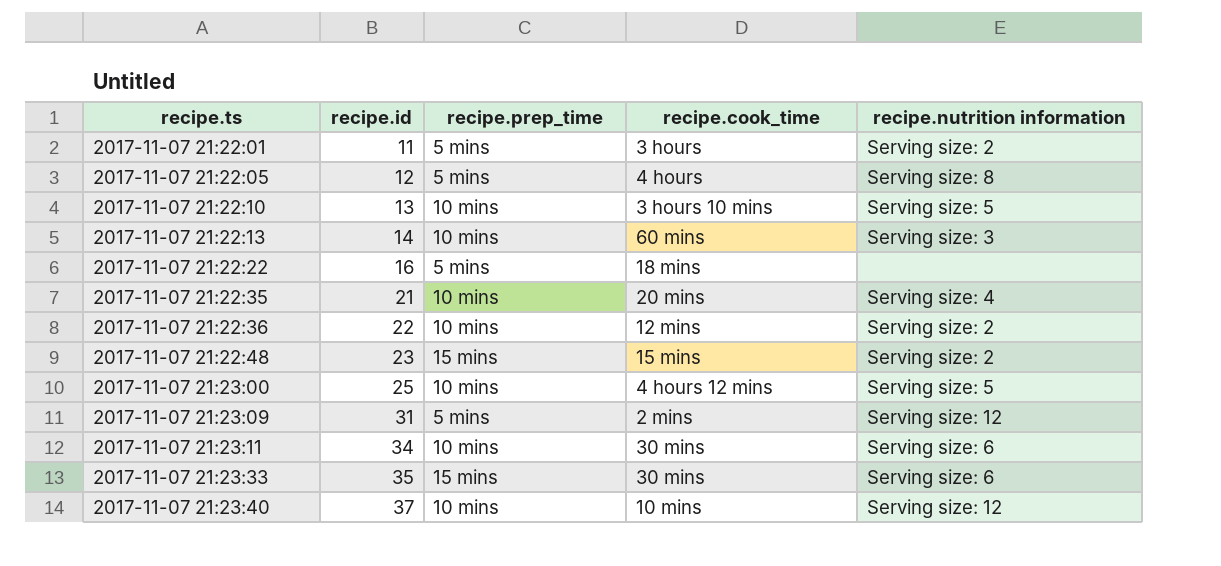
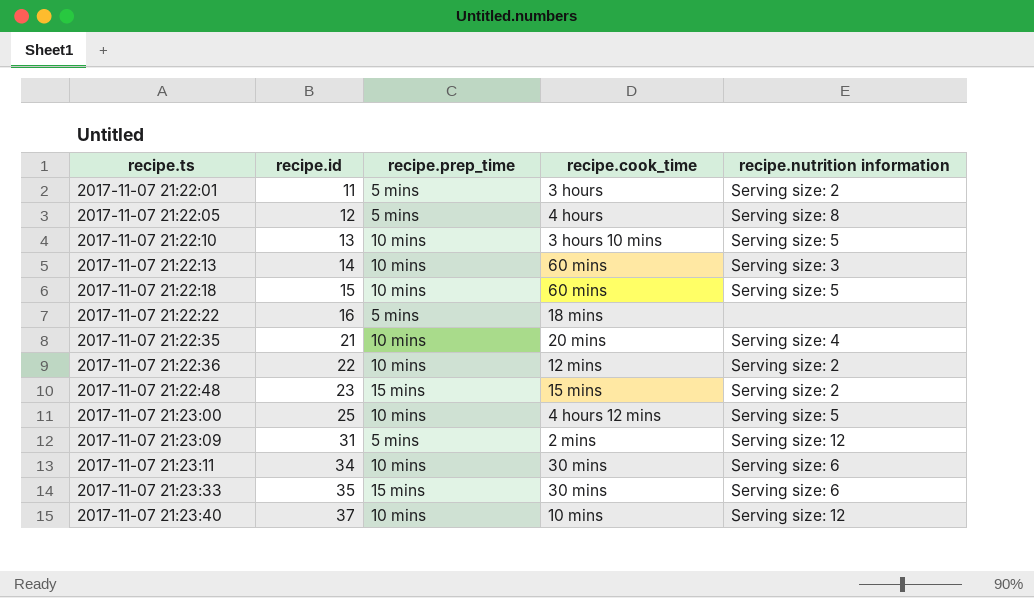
row 2017-11-07 21:22:18: none -> 15 | 10 mins | 60 mins | Serving size: 5

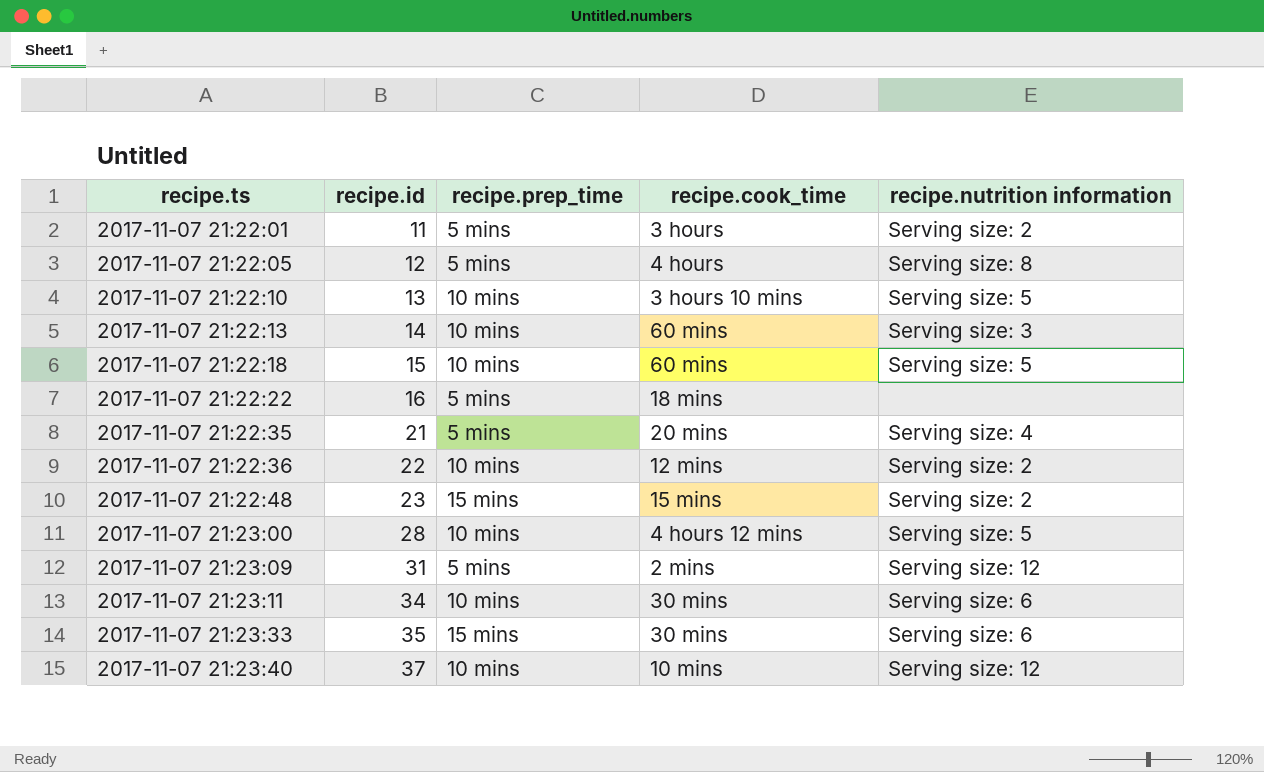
2017-11-07 21:22:35 | recipe.prep_time: 10 mins -> 5 mins
2017-11-07 21:23:00 | recipe.id: 25 -> 28

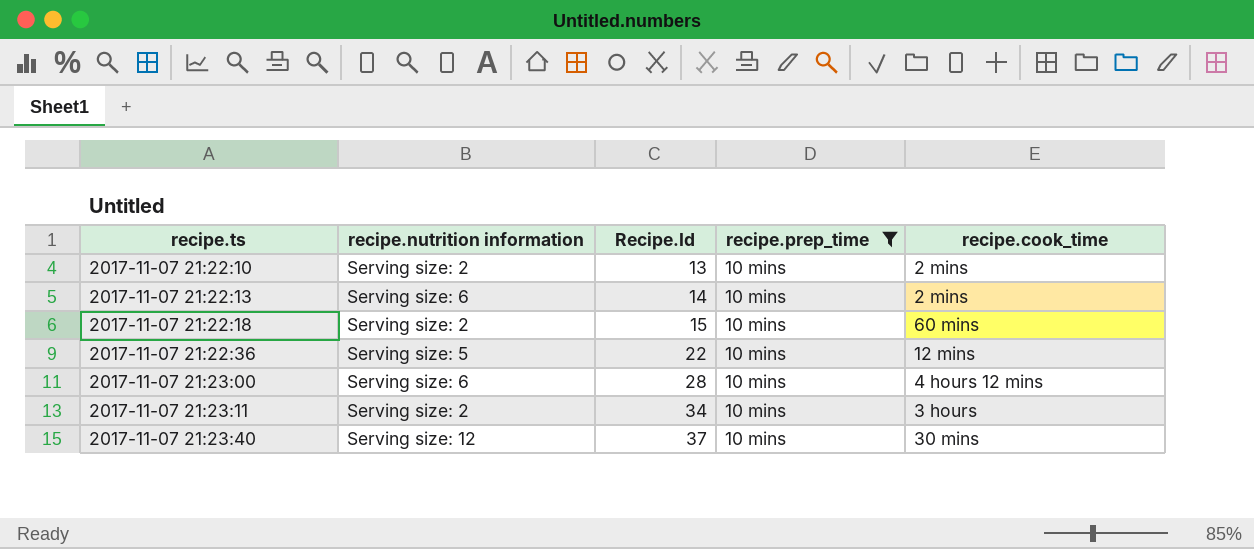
filter: none -> recipe.prep_time = 10 mins
column recipe.nutrition information | position: 5 -> 2
column name: recipe.id -> Recipe.Id
2017-11-07 21:22:10 | recipe.nutrition information: Serving size: 5 -> Serving size: 2
2017-11-07 21:22:10 | recipe.cook_time: 3 hours 10 mins -> 2 mins
2017-11-07 21:22:13 | recipe.nutrition information: Serving size: 3 -> Serving size: 6
2017-11-07 21:22:13 | recipe.cook_time: 60 mins -> 2 mins
2017-11-07 21:22:18 | recipe.nutrition information: Serving size: 5 -> Serving size: 2
2017-11-07 21:22:36 | recipe.nutrition information: Serving size: 2 -> Serving size: 5
2017-11-07 21:23:00 | recipe.nutrition information: Serving size: 5 -> Serving size: 6
2017-11-07 21:23:11 | recipe.nutrition information: Serving size: 6 -> Serving size: 2
2017-11-07 21:23:11 | recipe.cook_time: 30 mins -> 3 hours
2017-11-07 21:23:40 | recipe.cook_time: 10 mins -> 30 mins

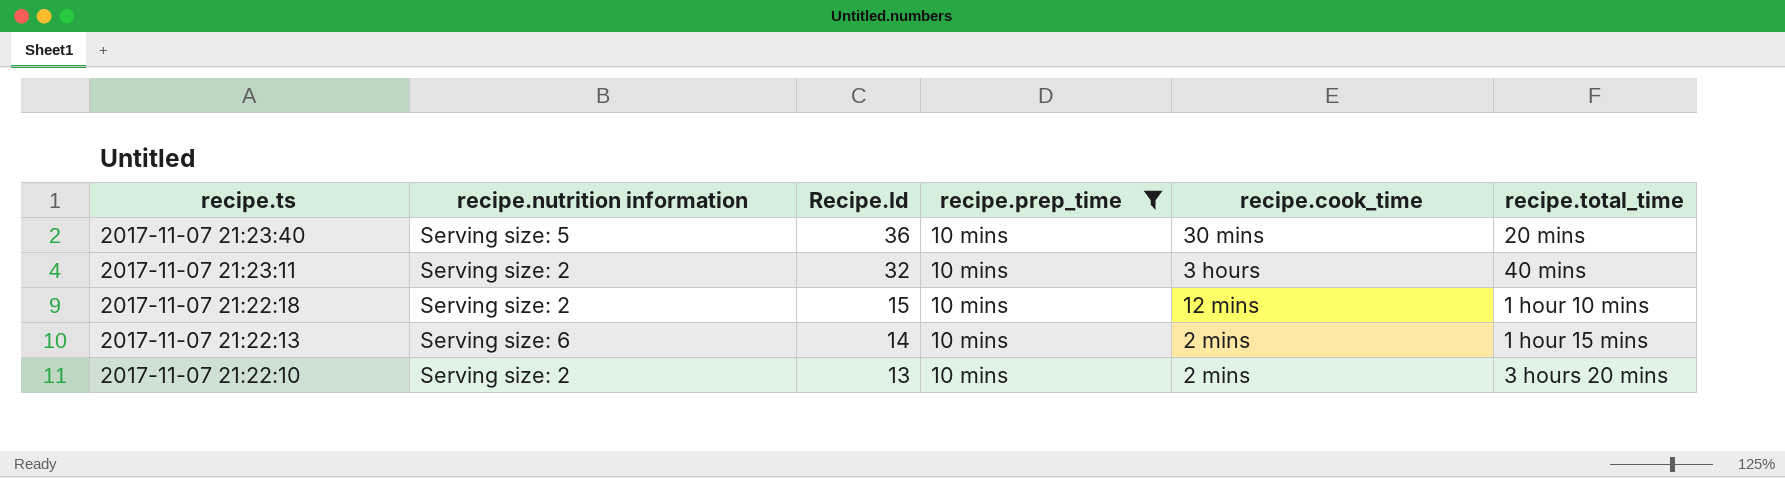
row order: recipe.ts ascending -> recipe.ts descending
column recipe.total_time | position: none -> 6
row 2017-11-07 21:22:36: Serving size: 5 | 22 | 10 mins | 12 mins -> none
row 2017-11-07 21:23:00: Serving size: 6 | 28 | 10 mins | 4 hours 12 mins -> none
2017-11-07 21:23:40 | recipe.nutrition information: Serving size: 12 -> Serving size: 5
2017-11-07 21:23:40 | Recipe.Id: 37 -> 36
2017-11-07 21:23:11 | Recipe.Id: 34 -> 32
2017-11-07 21:22:18 | recipe.cook_time: 60 mins -> 12 mins

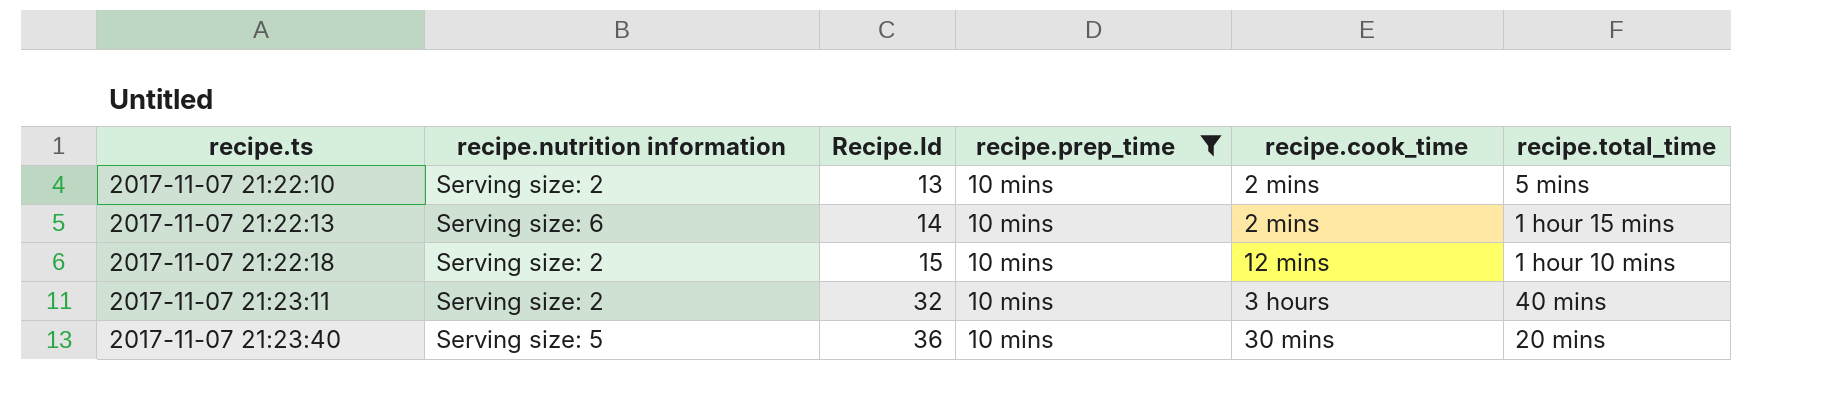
row order: recipe.ts descending -> recipe.ts ascending
2017-11-07 21:22:10 | recipe.total_time: 3 hours 20 mins -> 5 mins

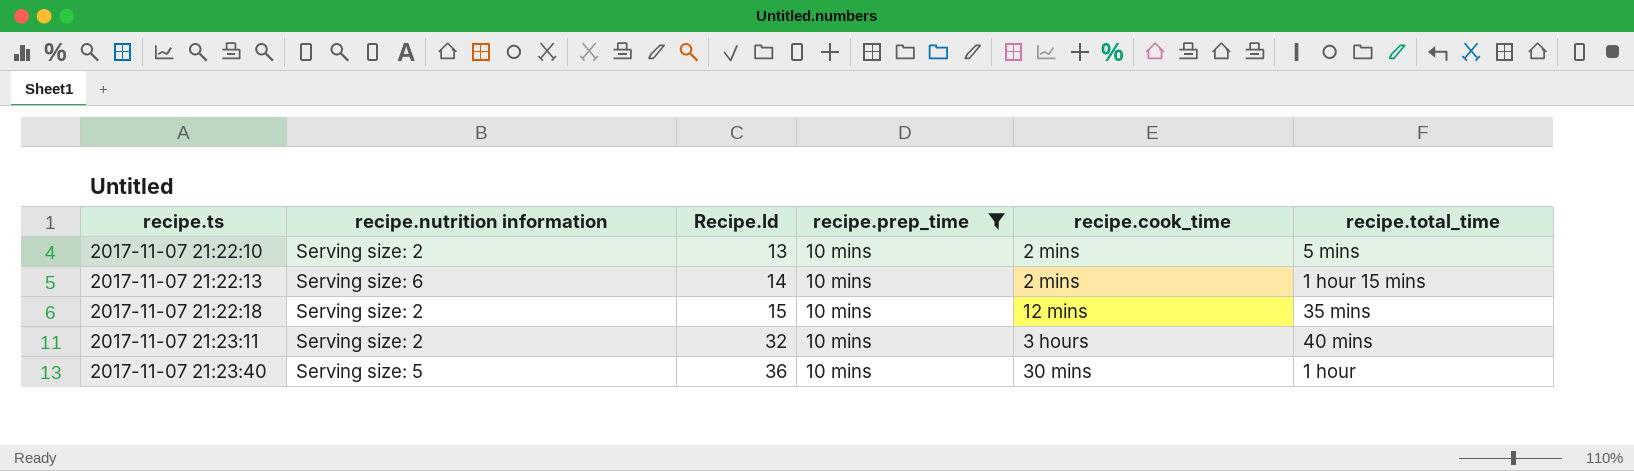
2017-11-07 21:22:18 | recipe.total_time: 1 hour 10 mins -> 35 mins
2017-11-07 21:23:40 | recipe.total_time: 20 mins -> 1 hour

